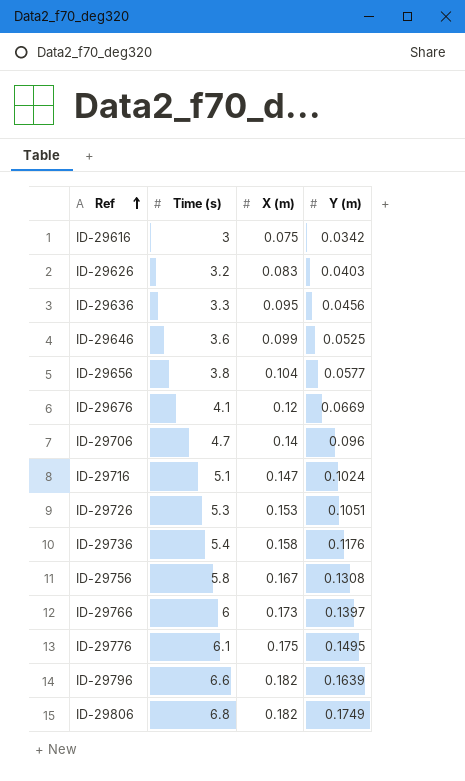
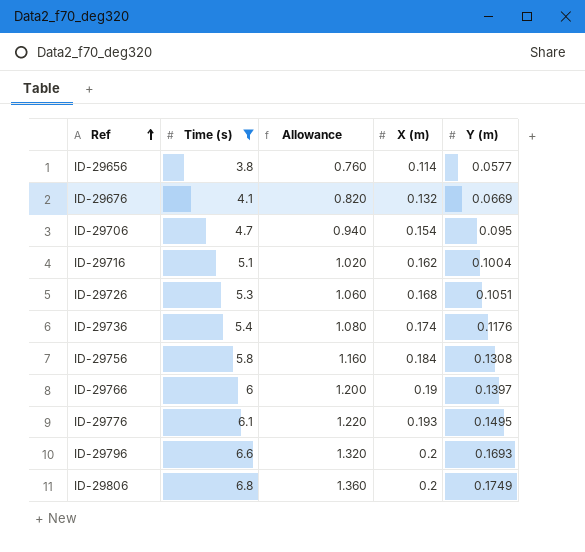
filter: none -> Time (s) >= 3.8
column Allowance | formula: none -> [Time (s)] * 0.2
ID-29656 | X (m): 0.104 -> 0.114
ID-29676 | X (m): 0.12 -> 0.132
ID-29706 | X (m): 0.14 -> 0.154
ID-29706 | Y (m): 0.096 -> 0.095
ID-29716 | X (m): 0.147 -> 0.162
ID-29716 | Y (m): 0.1024 -> 0.1004
ID-29726 | X (m): 0.153 -> 0.168
ID-29736 | X (m): 0.158 -> 0.174
ID-29756 | X (m): 0.167 -> 0.184
ID-29766 | X (m): 0.173 -> 0.19
ID-29776 | X (m): 0.175 -> 0.193
ID-29796 | X (m): 0.182 -> 0.2
ID-29796 | Y (m): 0.1639 -> 0.1693
ID-29806 | X (m): 0.182 -> 0.2

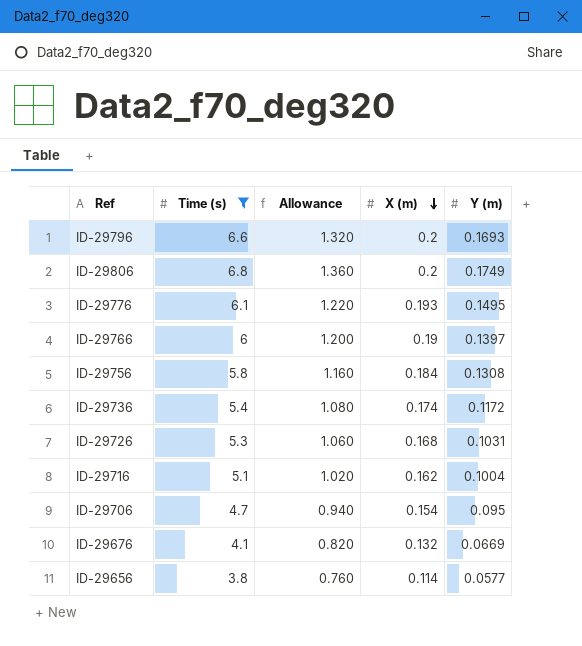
row order: Ref ascending -> X (m) descending
ID-29736 | Y (m): 0.1176 -> 0.1172
ID-29726 | Y (m): 0.1051 -> 0.1031

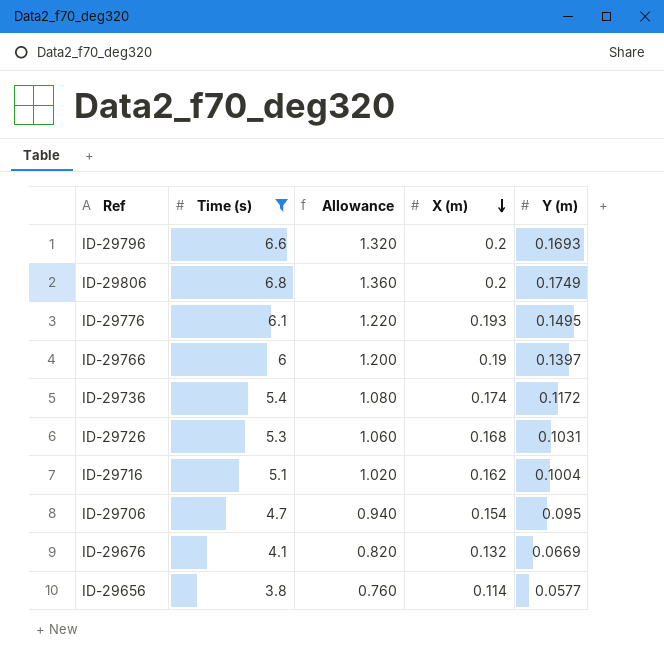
row ID-29756: 5.8 | 1.160 | 0.184 | 0.1308 -> none

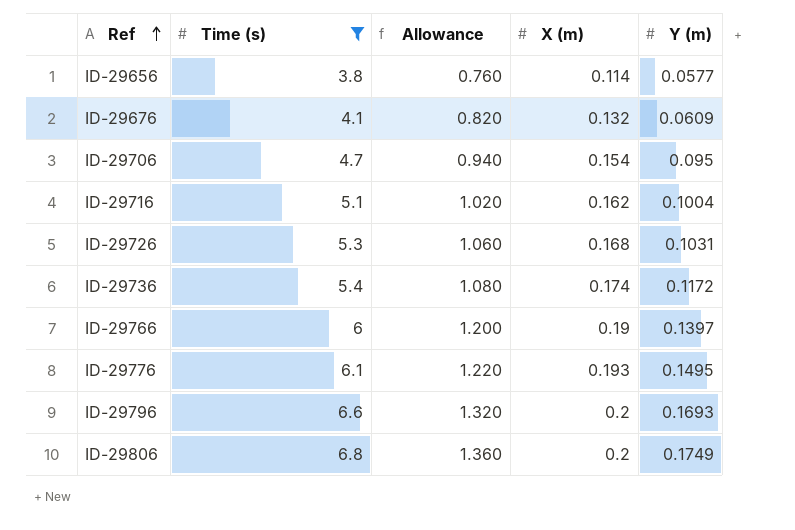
row order: X (m) descending -> Ref ascending
ID-29676 | Y (m): 0.0669 -> 0.0609

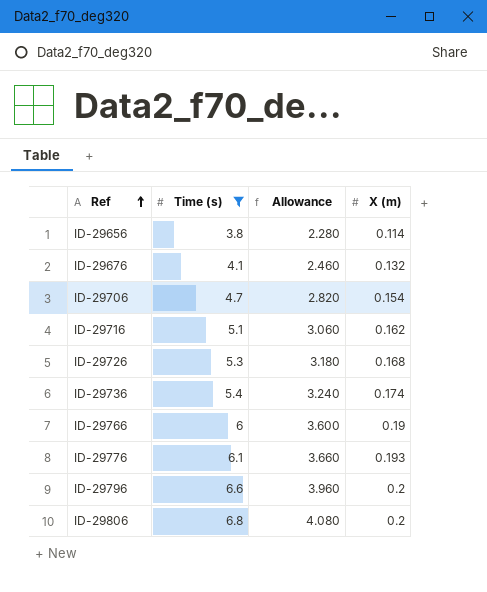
column Y (m) | position: 5 -> none
column Allowance | formula: [Time (s)] * 0.2 -> [Time (s)] * 0.6

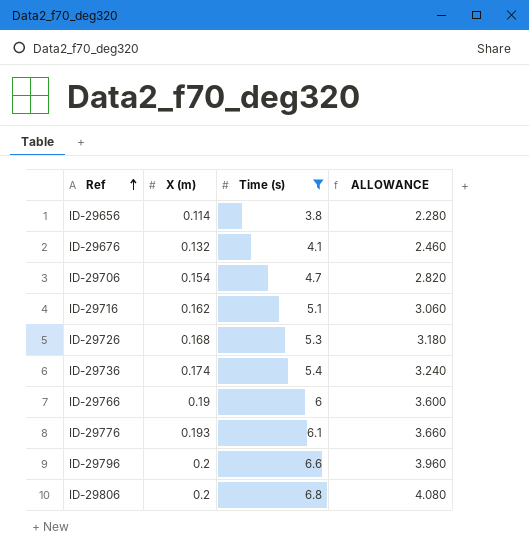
column X (m) | position: 4 -> 2
column name: Allowance -> ALLOWANCE

